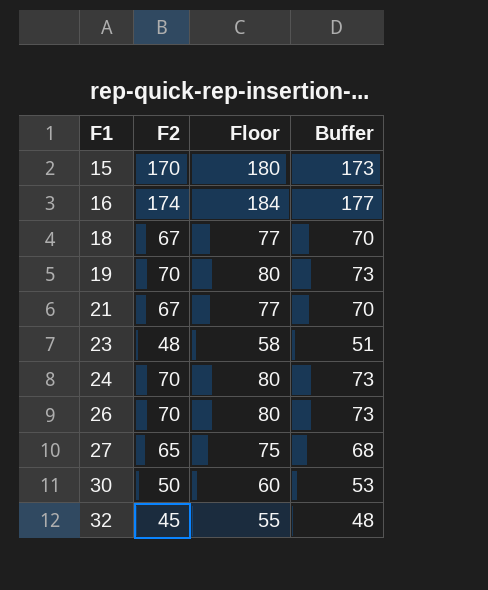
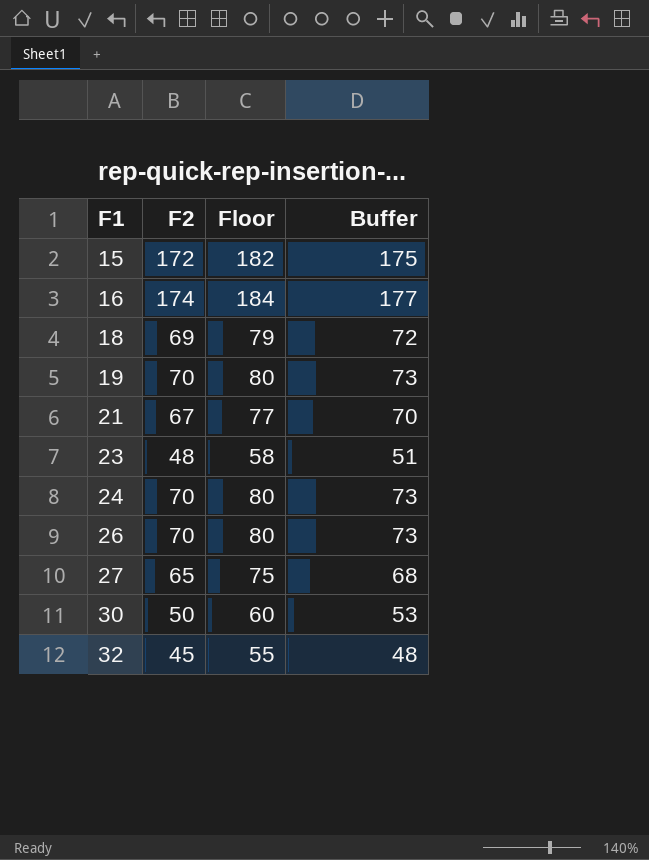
15 | F2: 170 -> 172
15 | Floor: 180 -> 182
15 | Buffer: 173 -> 175
18 | F2: 67 -> 69
18 | Floor: 77 -> 79
18 | Buffer: 70 -> 72

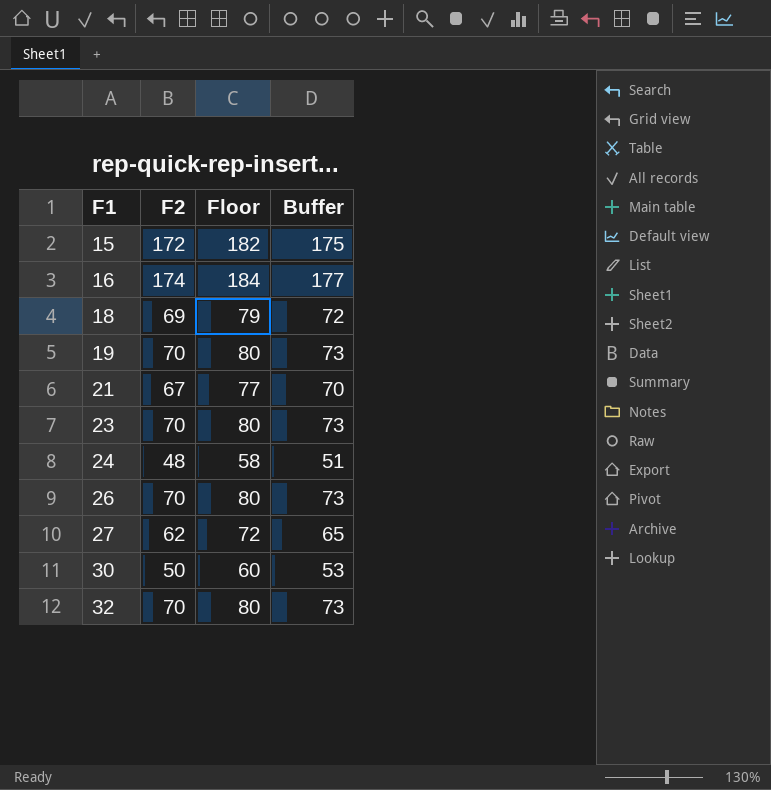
23 | F2: 48 -> 70
23 | Floor: 58 -> 80
23 | Buffer: 51 -> 73
24 | F2: 70 -> 48
24 | Floor: 80 -> 58
24 | Buffer: 73 -> 51
27 | F2: 65 -> 62
27 | Floor: 75 -> 72
27 | Buffer: 68 -> 65
32 | F2: 45 -> 70
32 | Floor: 55 -> 80
32 | Buffer: 48 -> 73

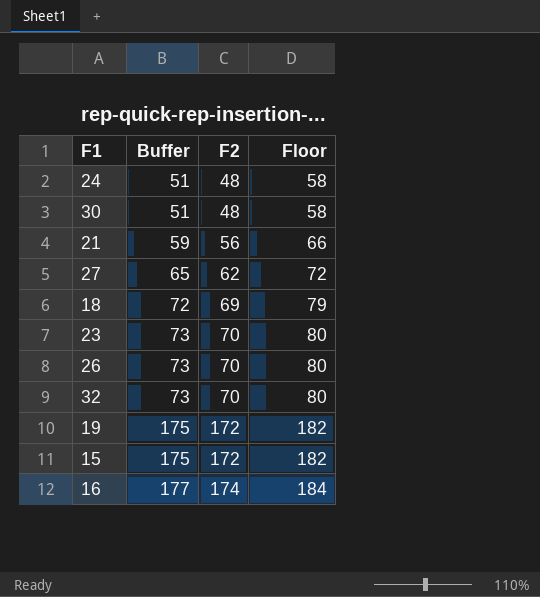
row order: F1 ascending -> Buffer ascending
column Buffer | position: 4 -> 2
30 | Buffer: 53 -> 51
30 | F2: 50 -> 48
30 | Floor: 60 -> 58
21 | Buffer: 70 -> 59
21 | F2: 67 -> 56
21 | Floor: 77 -> 66
19 | Buffer: 73 -> 175
19 | F2: 70 -> 172
19 | Floor: 80 -> 182

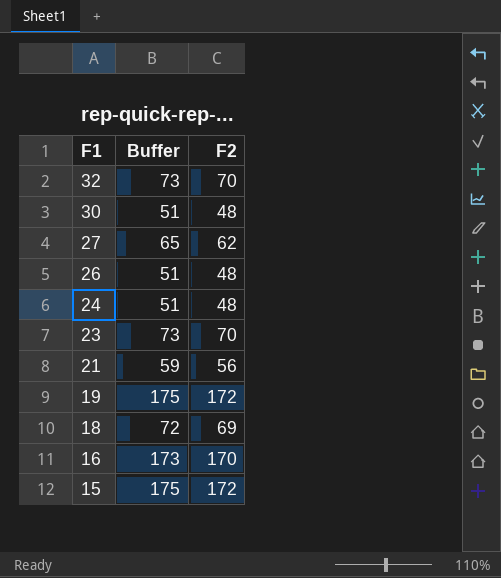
row order: Buffer ascending -> F1 descending
column Floor | formula: [F2] + 10 -> none
26 | Buffer: 73 -> 51
26 | F2: 70 -> 48
16 | Buffer: 177 -> 173
16 | F2: 174 -> 170

